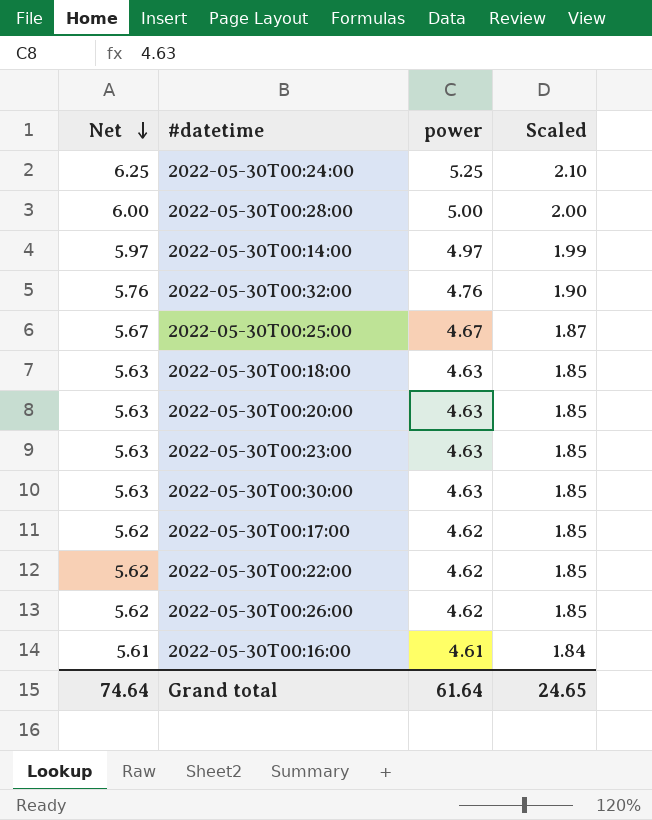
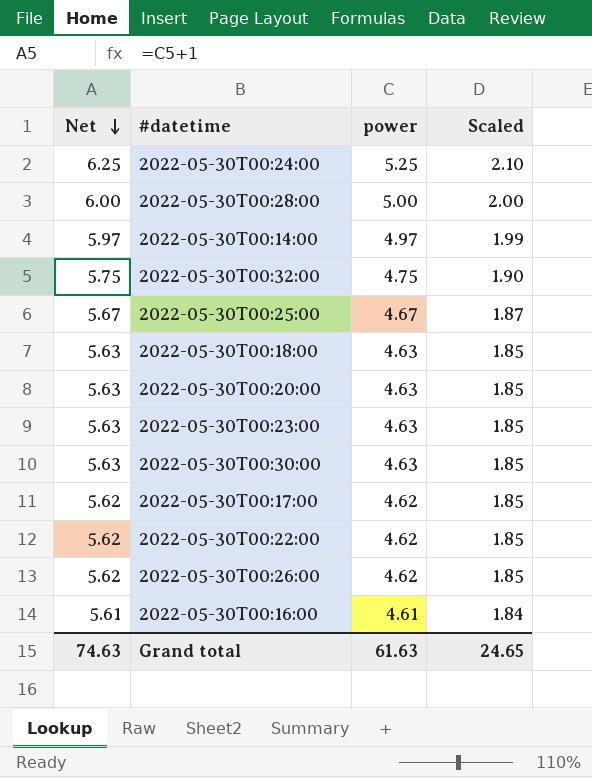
2022-05-30T00:32:00 | Net: 5.76 -> 5.75
2022-05-30T00:32:00 | power: 4.76 -> 4.75
Grand total | Net: 74.64 -> 74.63
Grand total | power: 61.64 -> 61.63

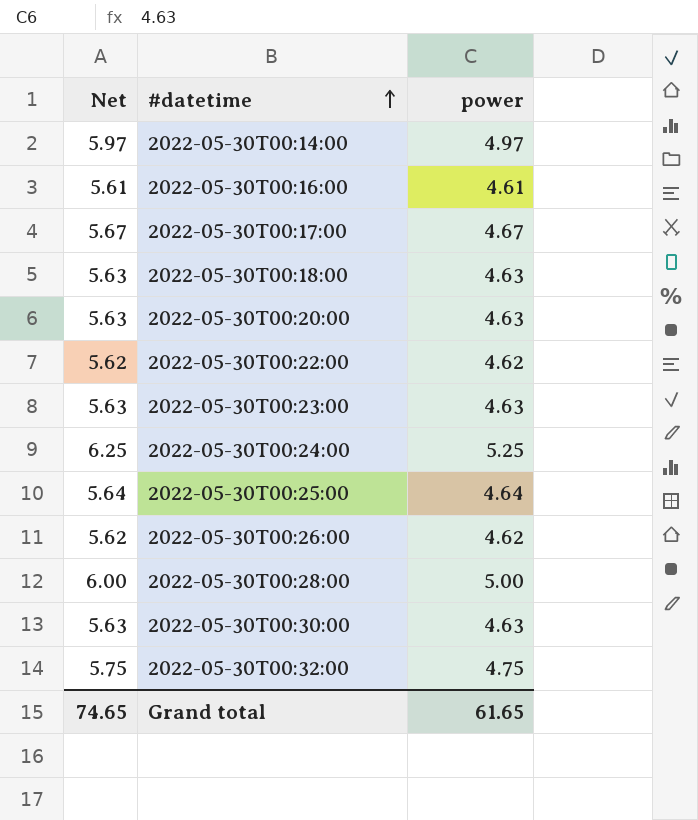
row order: Net descending -> #datetime ascending
column Scaled | formula: [power] * 0.4 -> none
2022-05-30T00:17:00 | Net: 5.62 -> 5.67
2022-05-30T00:17:00 | power: 4.62 -> 4.67
2022-05-30T00:25:00 | Net: 5.67 -> 5.64
2022-05-30T00:25:00 | power: 4.67 -> 4.64
Grand total | Net: 74.63 -> 74.65
Grand total | power: 61.63 -> 61.65

